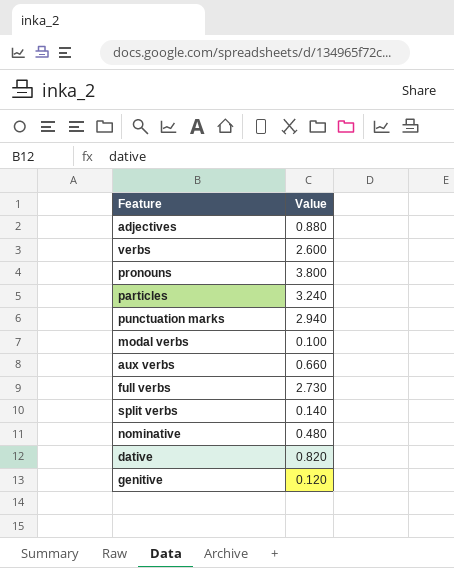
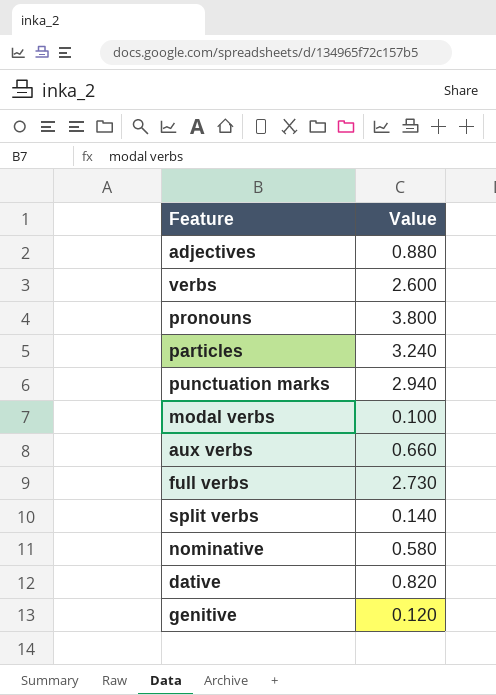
nominative | Value: 0.480 -> 0.580

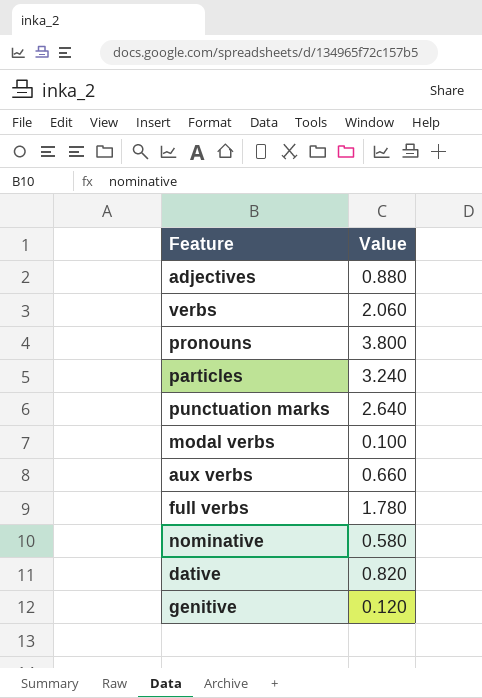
row split verbs: 0.140 -> none
verbs | Value: 2.600 -> 2.060
punctuation marks | Value: 2.940 -> 2.640
full verbs | Value: 2.730 -> 1.780

